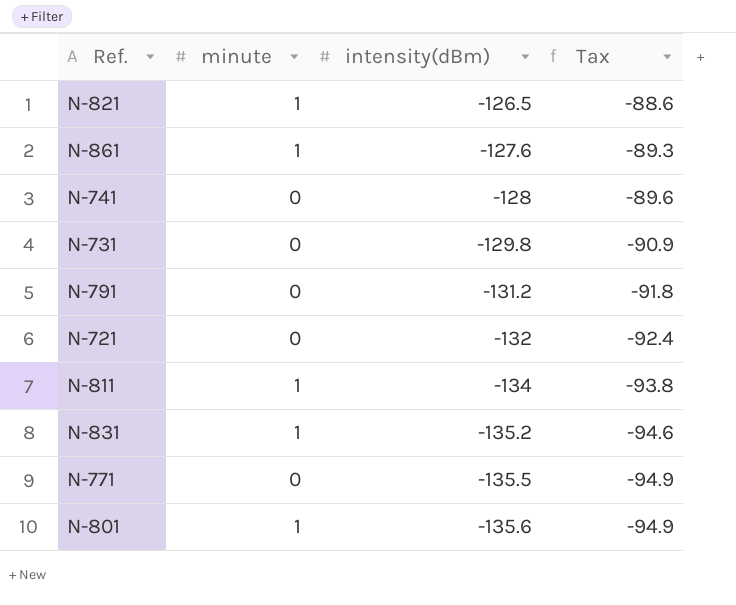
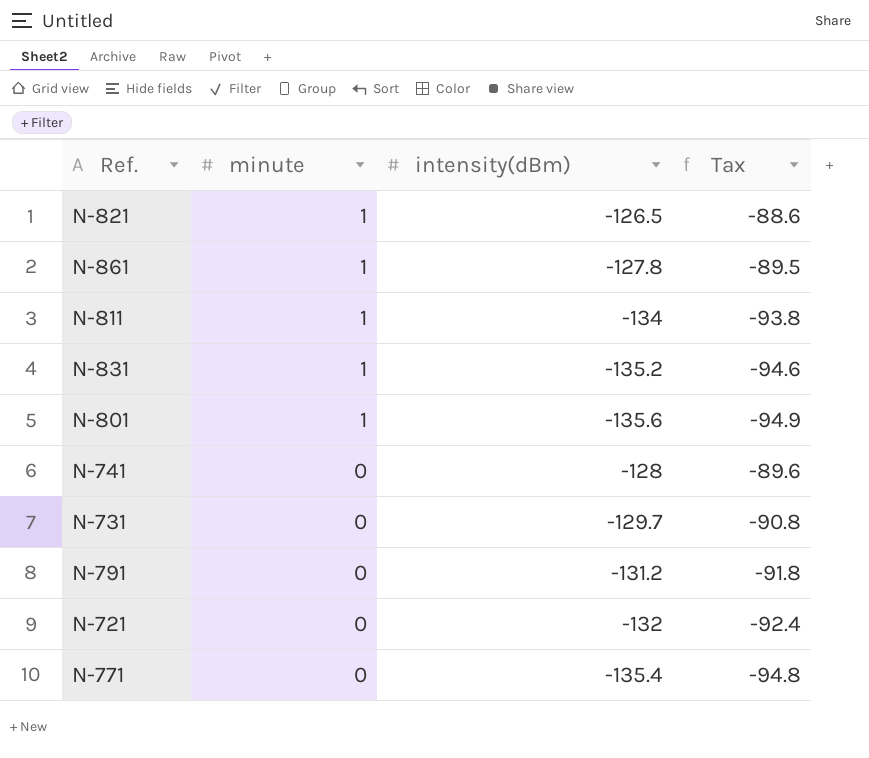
row order: intensity(dBm) descending -> minute descending
N-861 | intensity(dBm): -127.6 -> -127.8
N-861 | Tax: -89.3 -> -89.5
N-731 | intensity(dBm): -129.8 -> -129.7
N-731 | Tax: -90.9 -> -90.8
N-771 | intensity(dBm): -135.5 -> -135.4
N-771 | Tax: -94.9 -> -94.8

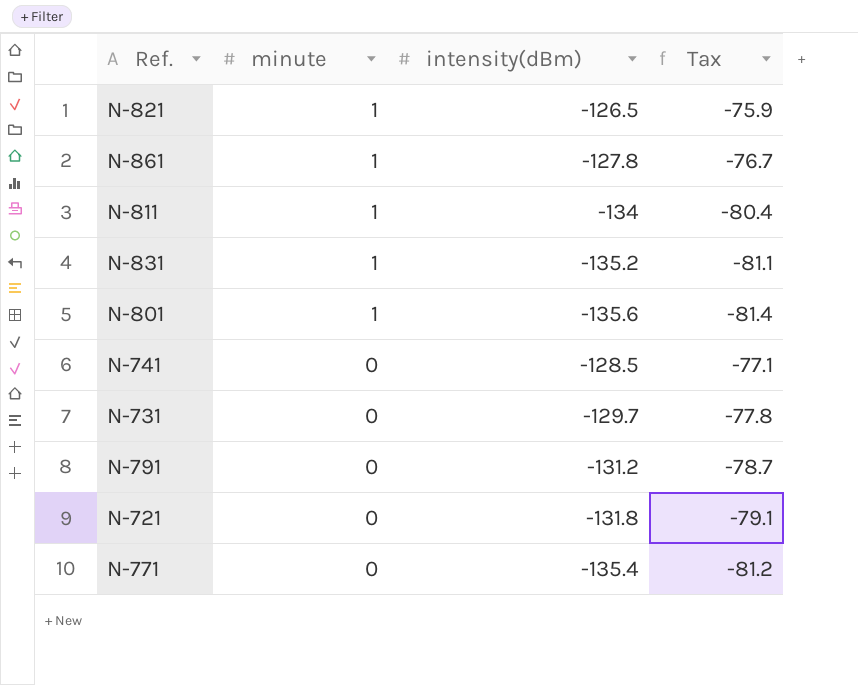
column Tax | formula: [intensity(dBm)] * 0.7 -> [intensity(dBm)] * 0.6
N-741 | intensity(dBm): -128 -> -128.5
N-721 | intensity(dBm): -132 -> -131.8

